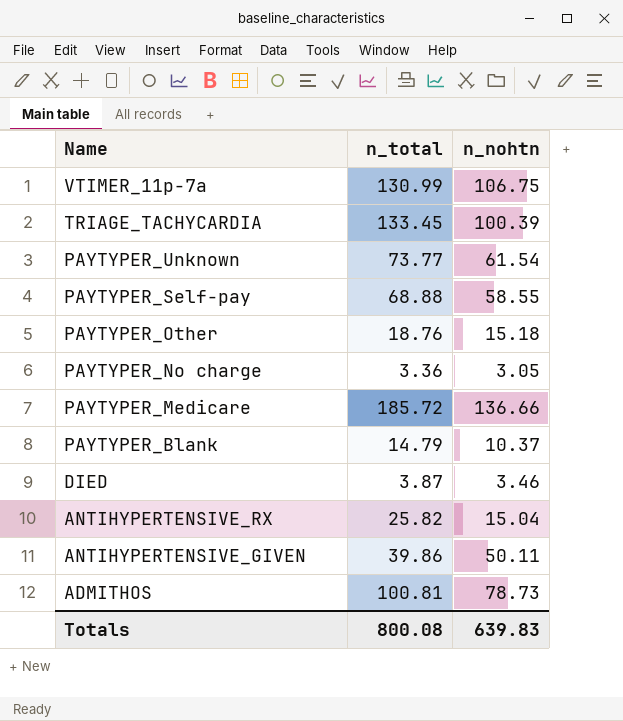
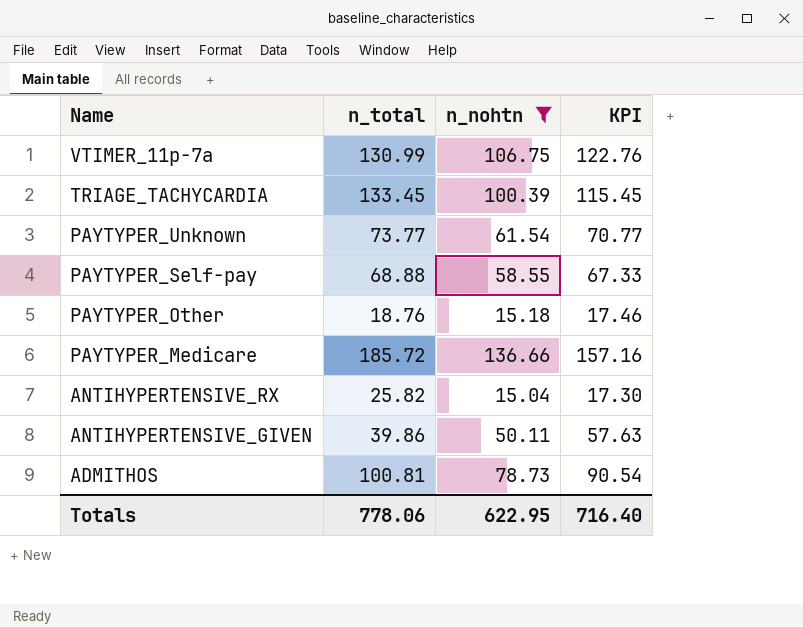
filter: none -> n_nohtn >= 15.04
column KPI | formula: none -> [n_nohtn] * 1.15
Totals | n_total: 800.08 -> 778.06
Totals | n_nohtn: 639.83 -> 622.95

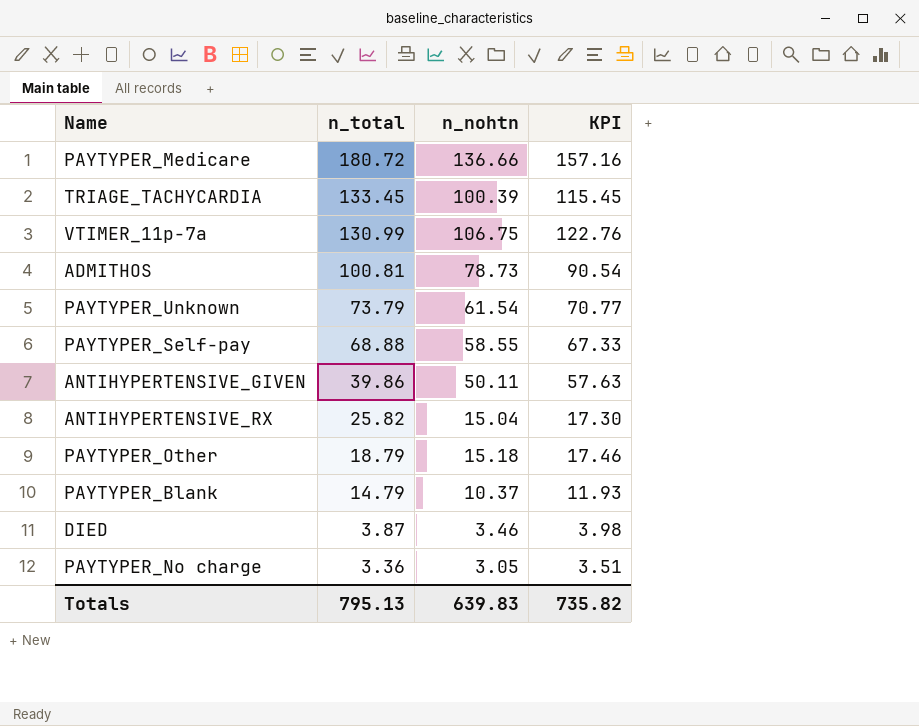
filter: n_nohtn >= 15.04 -> none
row order: Name descending -> n_total descending
PAYTYPER_Medicare | n_total: 185.72 -> 180.72
PAYTYPER_Unknown | n_total: 73.77 -> 73.79
PAYTYPER_Other | n_total: 18.76 -> 18.79
Totals | n_total: 778.06 -> 795.13
Totals | n_nohtn: 622.95 -> 639.83
Totals | KPI: 716.40 -> 735.82

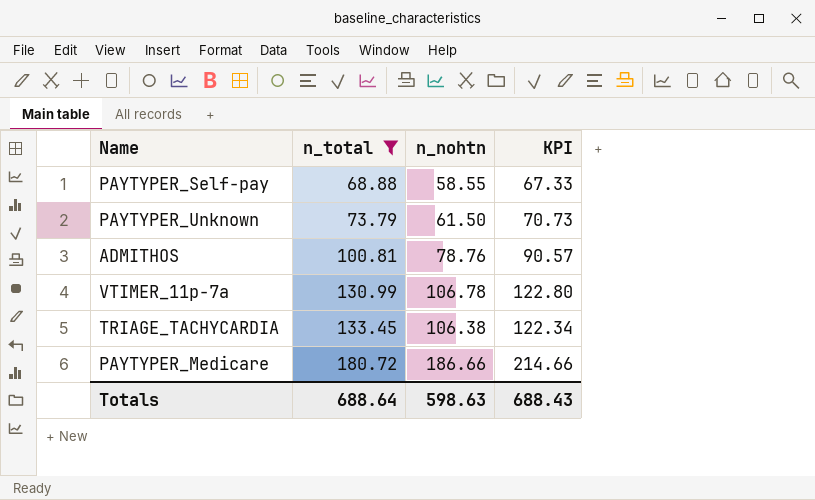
filter: none -> n_total >= 68.88
row order: n_total descending -> n_total ascending
PAYTYPER_Unknown | n_nohtn: 61.54 -> 61.50
PAYTYPER_Unknown | KPI: 70.77 -> 70.73
ADMITHOS | n_nohtn: 78.73 -> 78.76
ADMITHOS | KPI: 90.54 -> 90.57
VTIMER_11p-7a | n_nohtn: 106.75 -> 106.78
VTIMER_11p-7a | KPI: 122.76 -> 122.80
TRIAGE_TACHYCARDIA | n_nohtn: 100.39 -> 106.38
TRIAGE_TACHYCARDIA | KPI: 115.45 -> 122.34
PAYTYPER_Medicare | n_nohtn: 136.66 -> 186.66
PAYTYPER_Medicare | KPI: 157.16 -> 214.66
Totals | n_total: 795.13 -> 688.64
Totals | n_nohtn: 639.83 -> 598.63
Totals | KPI: 735.82 -> 688.43

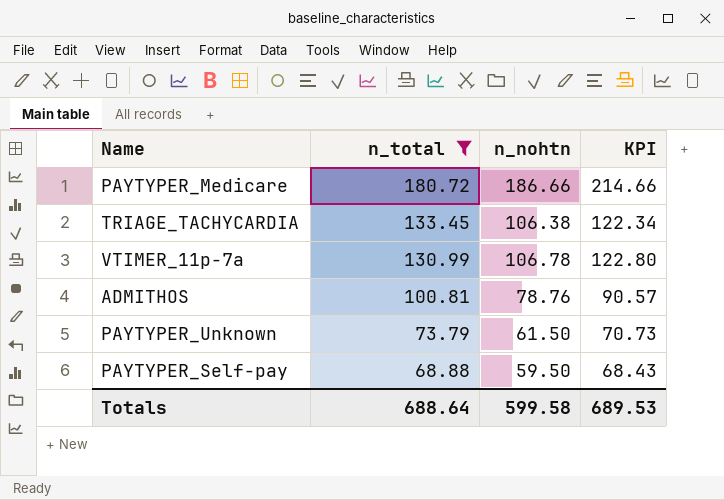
row order: n_total ascending -> n_total descending
PAYTYPER_Self-pay | n_nohtn: 58.55 -> 59.50
PAYTYPER_Self-pay | KPI: 67.33 -> 68.43
Totals | n_nohtn: 598.63 -> 599.58
Totals | KPI: 688.43 -> 689.53

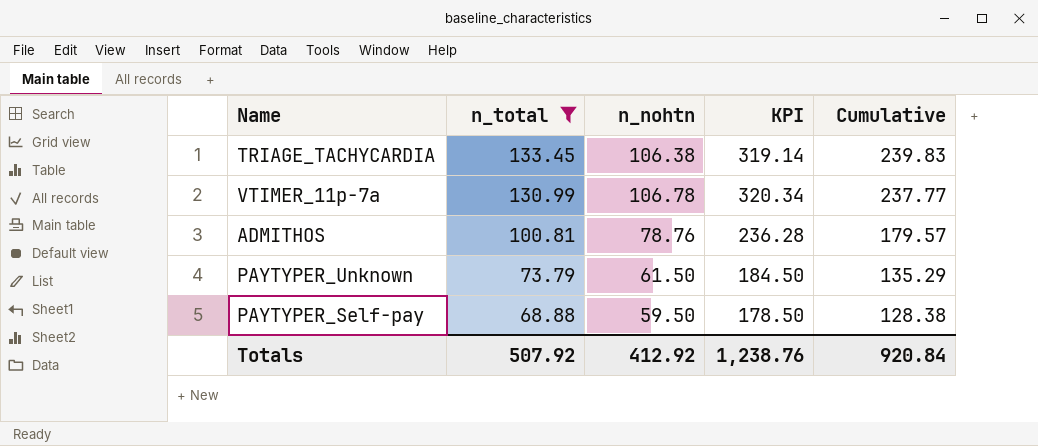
column KPI | formula: [n_nohtn] * 1.15 -> [n_nohtn] * 3
column Cumulative | formula: none -> [n_total] + [n_nohtn]
row PAYTYPER_Medicare: 180.72 | 186.66 | 214.66 -> none
Totals | n_total: 688.64 -> 507.92
Totals | n_nohtn: 599.58 -> 412.92
Totals | KPI: 689.53 -> 1,238.76

